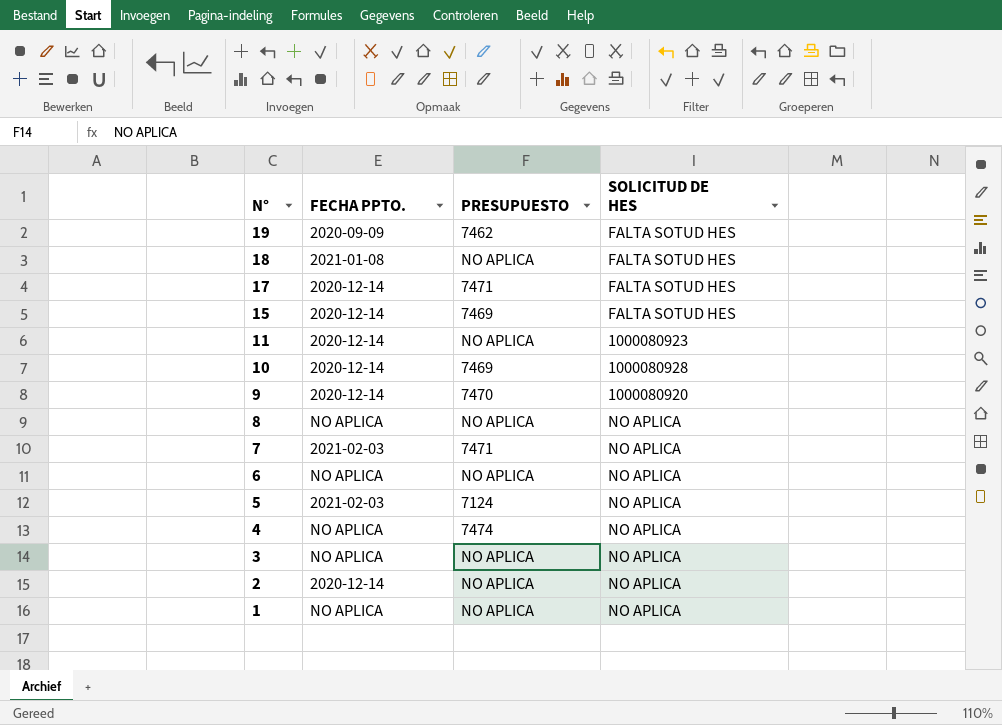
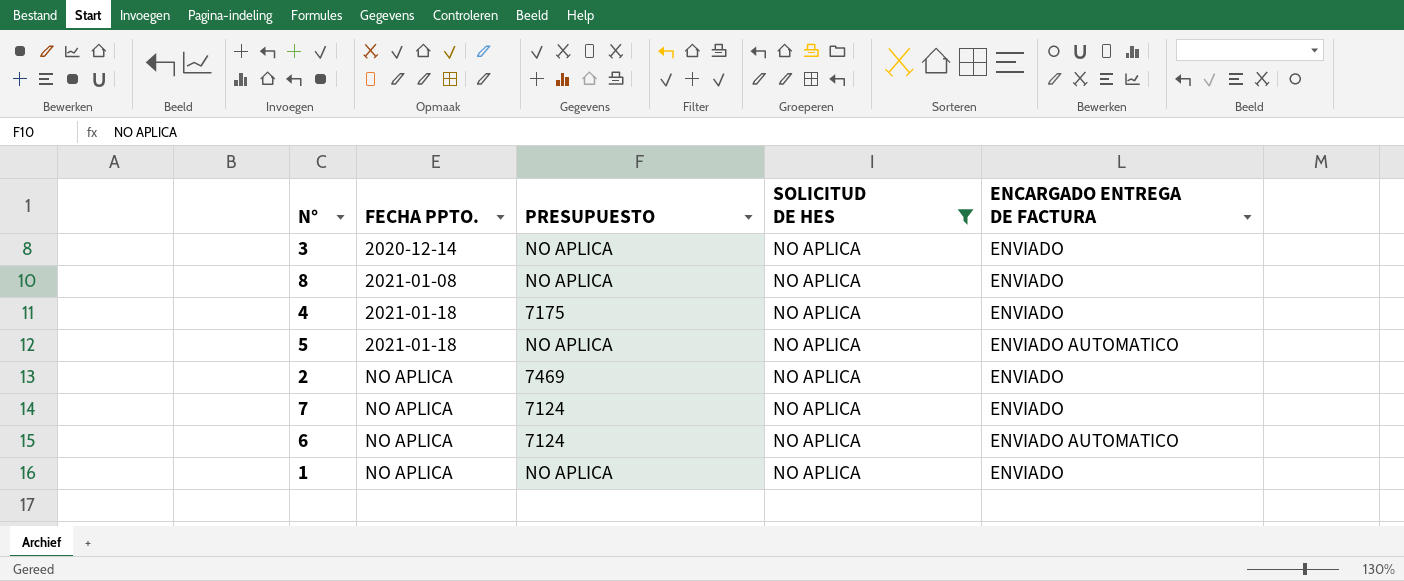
filter: none -> SOLICITUD DE HES = NO APLICA
row order: N° descending -> FECHA PPTO. ascending
column ENCARGADO ENTREGA DE FACTURA | position: none -> 5
3 | FECHA PPTO.: NO APLICA -> 2020-12-14
8 | FECHA PPTO.: NO APLICA -> 2021-01-08
4 | FECHA PPTO.: NO APLICA -> 2021-01-18
4 | PRESUPUESTO: 7474 -> 7175
5 | FECHA PPTO.: 2021-02-03 -> 2021-01-18
5 | PRESUPUESTO: 7124 -> NO APLICA
2 | FECHA PPTO.: 2020-12-14 -> NO APLICA
2 | PRESUPUESTO: NO APLICA -> 7469
7 | FECHA PPTO.: 2021-02-03 -> NO APLICA
7 | PRESUPUESTO: 7471 -> 7124
6 | PRESUPUESTO: NO APLICA -> 7124

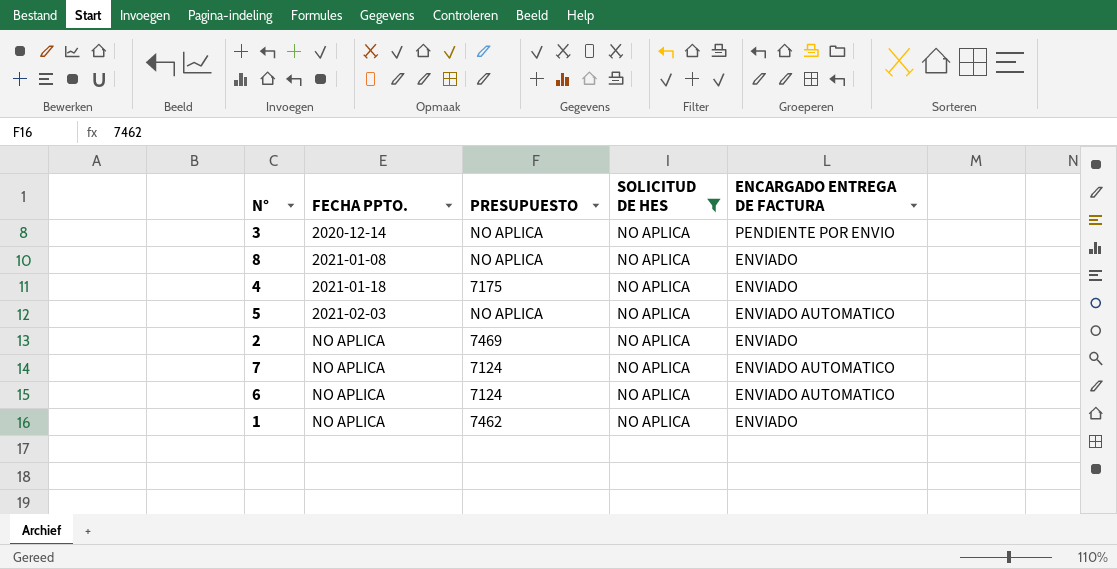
3 | ENCARGADO ENTREGA DE FACTURA: ENVIADO -> PENDIENTE POR ENVIO
5 | FECHA PPTO.: 2021-01-18 -> 2021-02-03
7 | ENCARGADO ENTREGA DE FACTURA: ENVIADO -> ENVIADO AUTOMATICO
1 | PRESUPUESTO: NO APLICA -> 7462

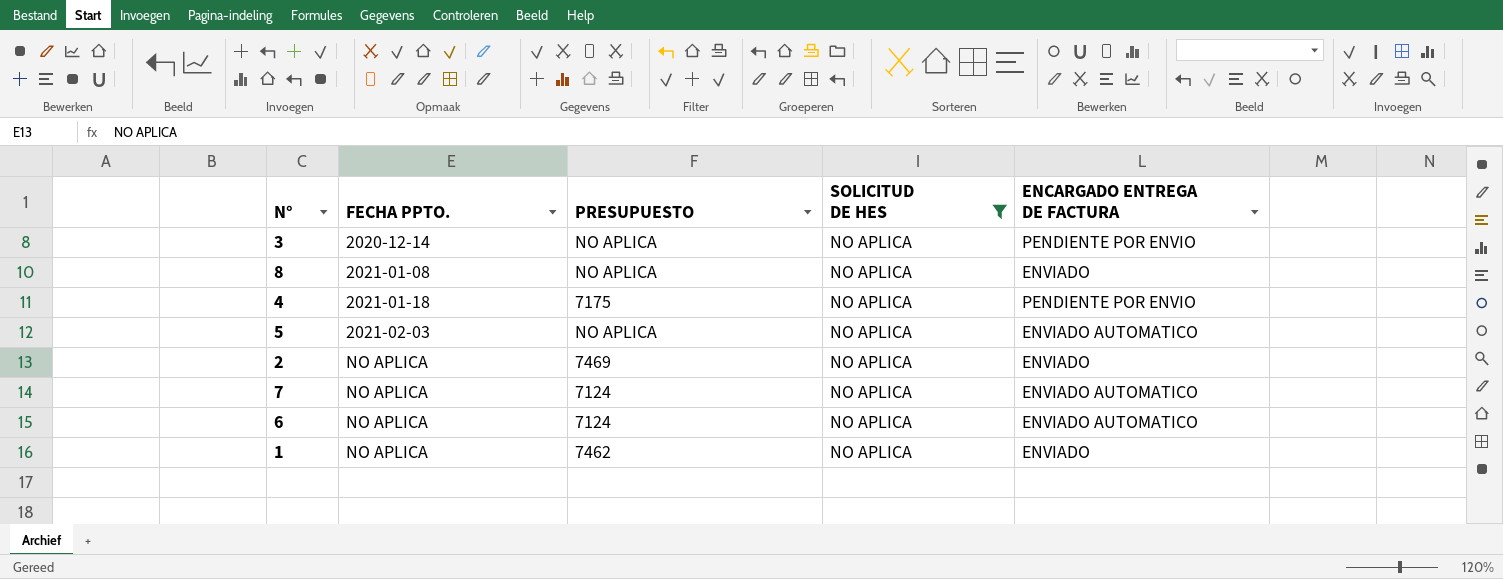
4 | ENCARGADO ENTREGA DE FACTURA: ENVIADO -> PENDIENTE POR ENVIO

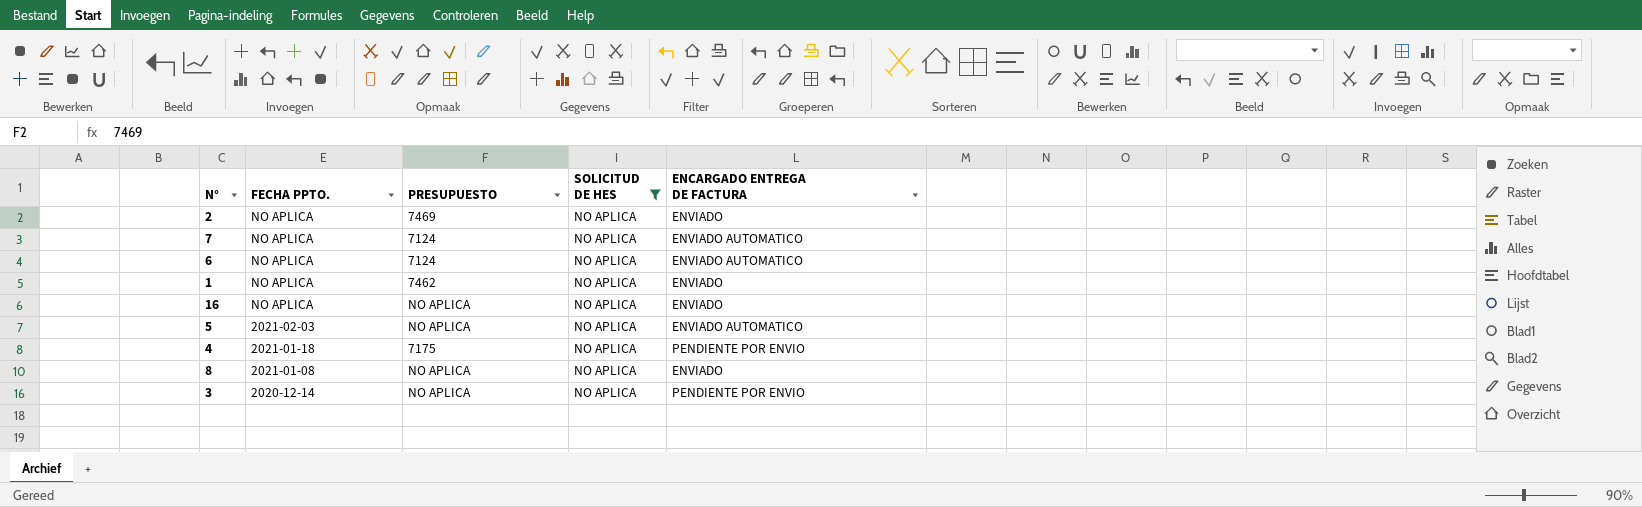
row order: FECHA PPTO. ascending -> FECHA PPTO. descending
row 16: none -> NO APLICA | NO APLICA | NO APLICA | ENVIADO

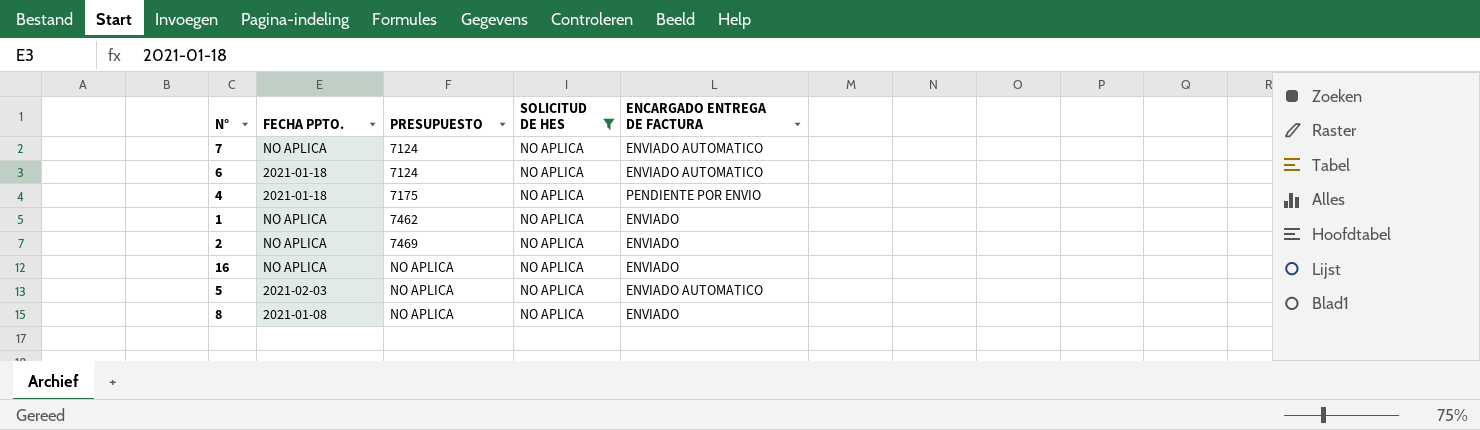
row order: FECHA PPTO. descending -> PRESUPUESTO ascending
row 3: 2020-12-14 | NO APLICA | NO APLICA | PENDIENTE POR ENVIO -> none
6 | FECHA PPTO.: NO APLICA -> 2021-01-18

